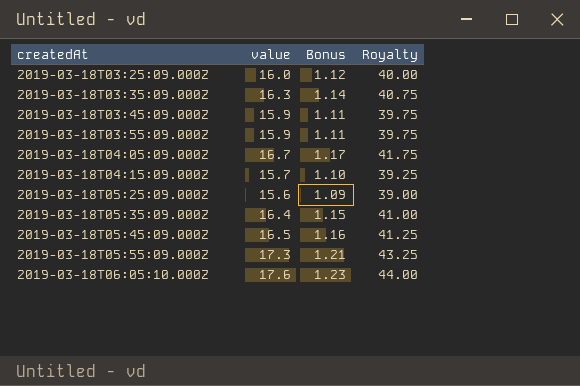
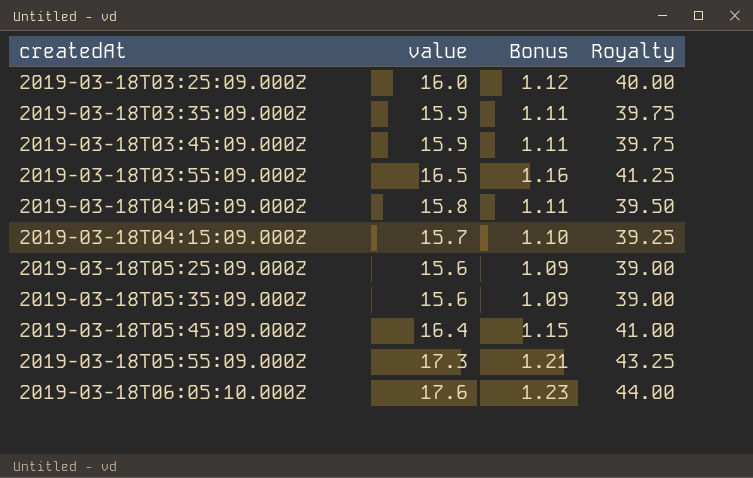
2019-03-18T03:35:09.000Z | value: 16.3 -> 15.9
2019-03-18T03:35:09.000Z | Bonus: 1.14 -> 1.11
2019-03-18T03:35:09.000Z | Royalty: 40.75 -> 39.75
2019-03-18T03:55:09.000Z | value: 15.9 -> 16.5
2019-03-18T03:55:09.000Z | Bonus: 1.11 -> 1.16
2019-03-18T03:55:09.000Z | Royalty: 39.75 -> 41.25
2019-03-18T04:05:09.000Z | value: 16.7 -> 15.8
2019-03-18T04:05:09.000Z | Bonus: 1.17 -> 1.11
2019-03-18T04:05:09.000Z | Royalty: 41.75 -> 39.50
2019-03-18T05:35:09.000Z | value: 16.4 -> 15.6
2019-03-18T05:35:09.000Z | Bonus: 1.15 -> 1.09
2019-03-18T05:35:09.000Z | Royalty: 41.00 -> 39.00
2019-03-18T05:45:09.000Z | value: 16.5 -> 16.4
2019-03-18T05:45:09.000Z | Bonus: 1.16 -> 1.15
2019-03-18T05:45:09.000Z | Royalty: 41.25 -> 41.00

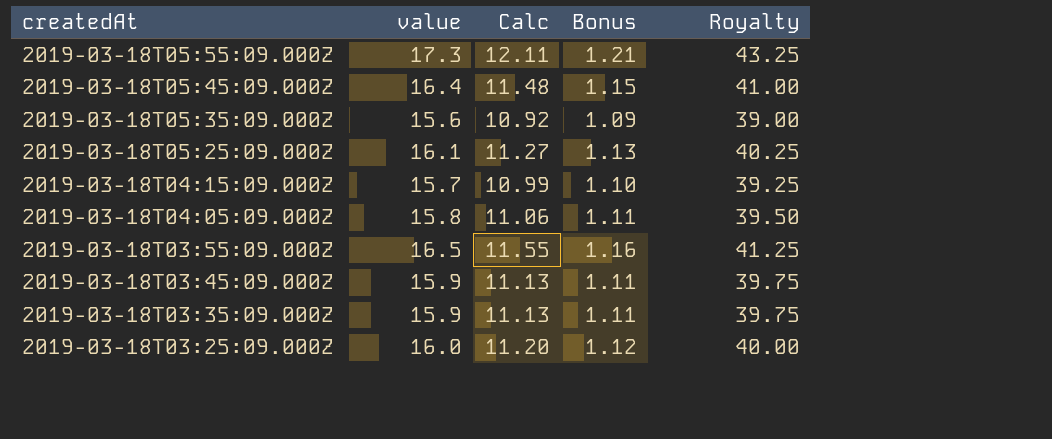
row order: createdAt ascending -> createdAt descending
column Calc | formula: none -> [value] * 0.7
row 2019-03-18T06:05:10.000Z: 17.6 | 1.23 | 44.00 -> none
2019-03-18T05:25:09.000Z | value: 15.6 -> 16.1
2019-03-18T05:25:09.000Z | Bonus: 1.09 -> 1.13
2019-03-18T05:25:09.000Z | Royalty: 39.00 -> 40.25

